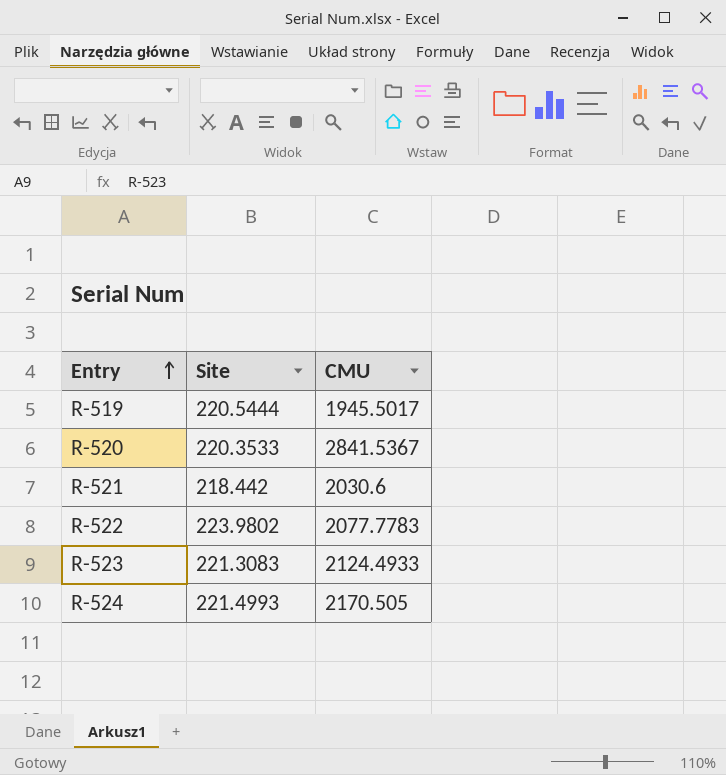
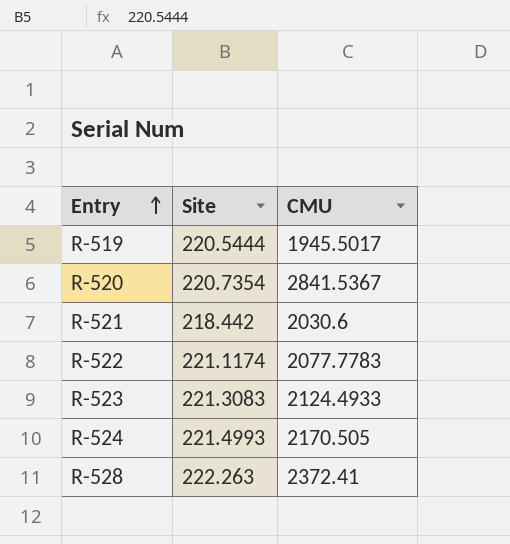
R-520 | Site: 220.3533 -> 220.7354
R-522 | Site: 223.9802 -> 221.1174
row R-528: none -> 222.263 | 2372.41

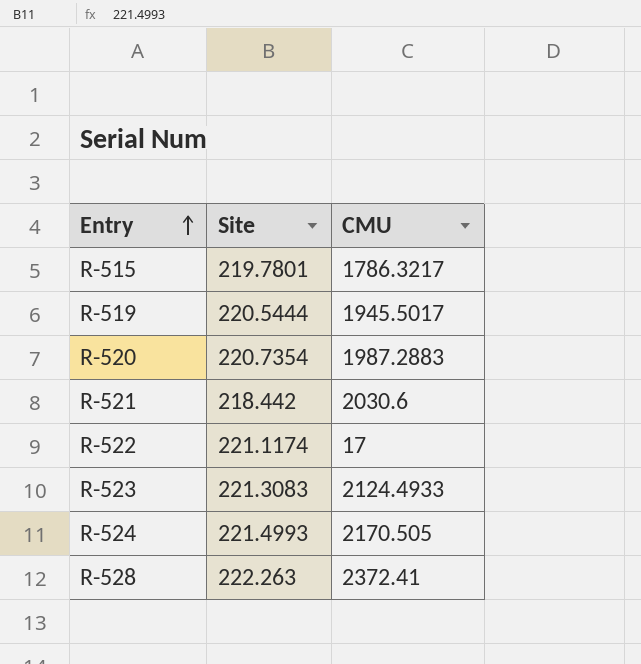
row R-515: none -> 219.7801 | 1786.3217
R-520 | CMU: 2841.5367 -> 1987.2883
R-522 | CMU: 2077.7783 -> 17

